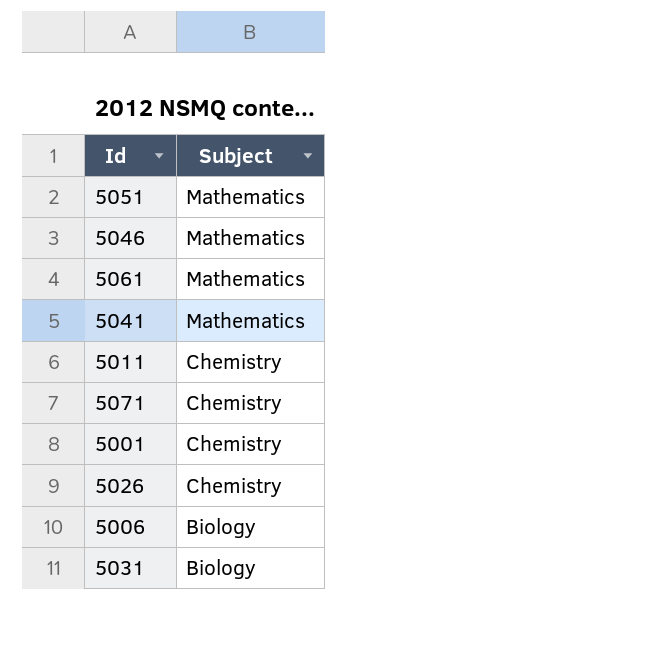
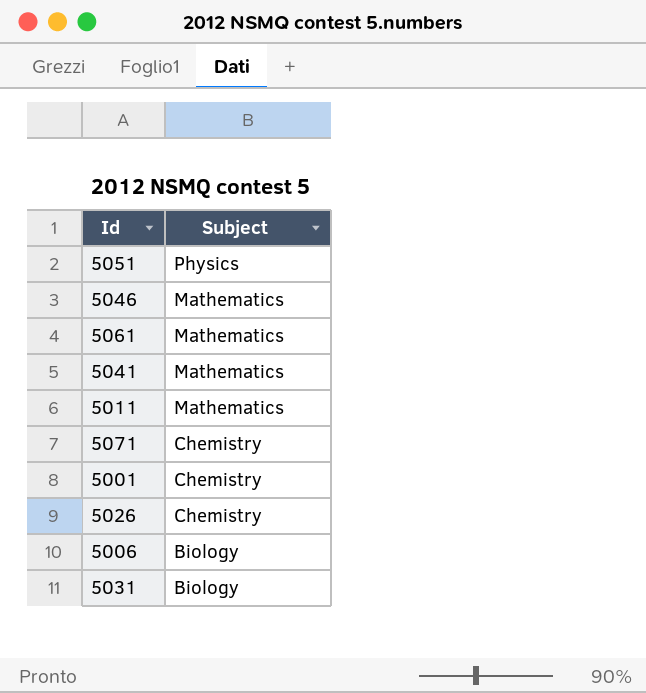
5051 | Subject: Mathematics -> Physics
5011 | Subject: Chemistry -> Mathematics

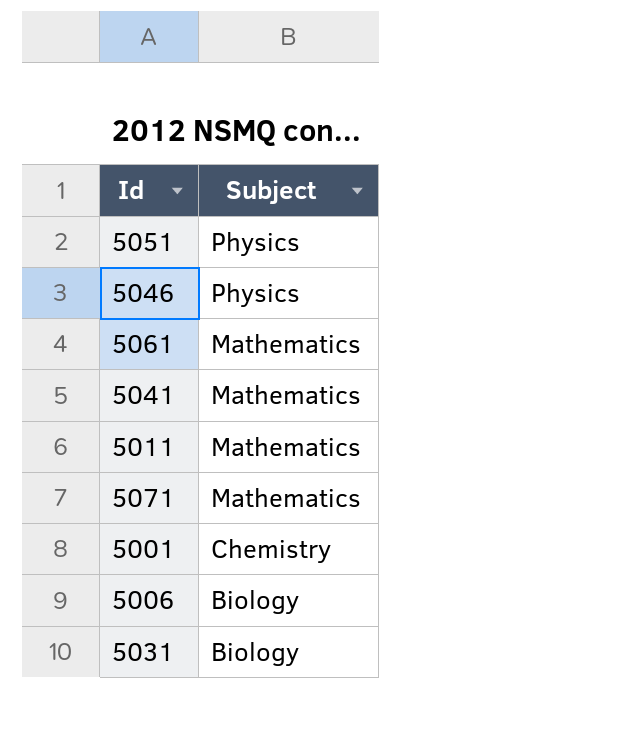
row 5026: Chemistry -> none
5046 | Subject: Mathematics -> Physics
5071 | Subject: Chemistry -> Mathematics

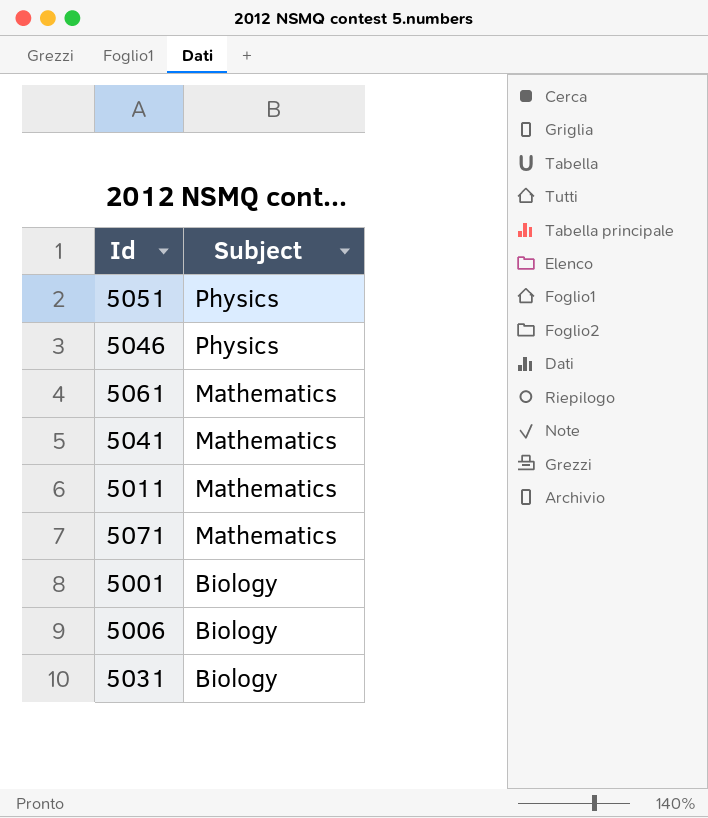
5001 | Subject: Chemistry -> Biology

